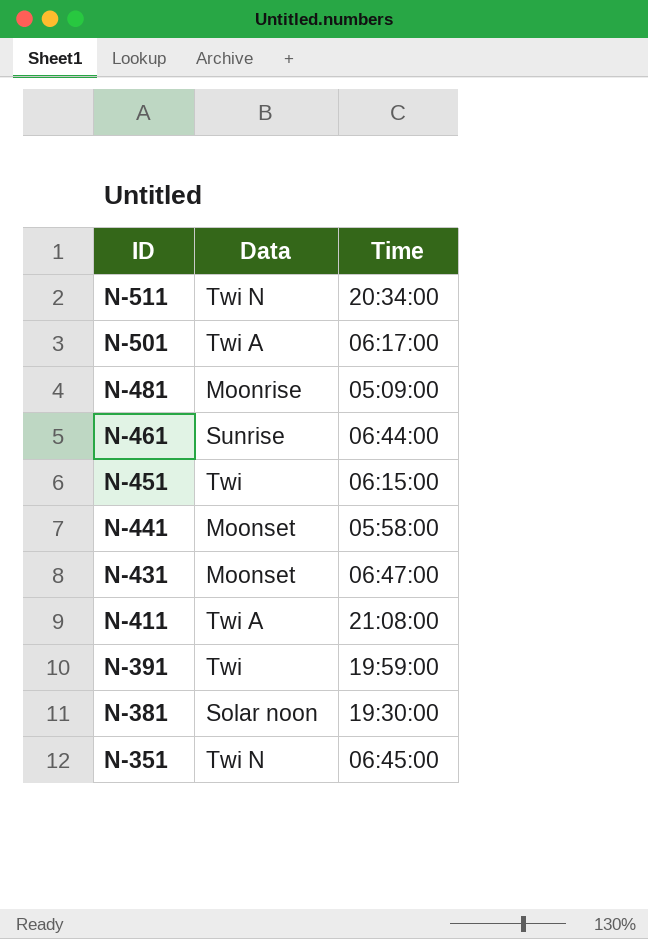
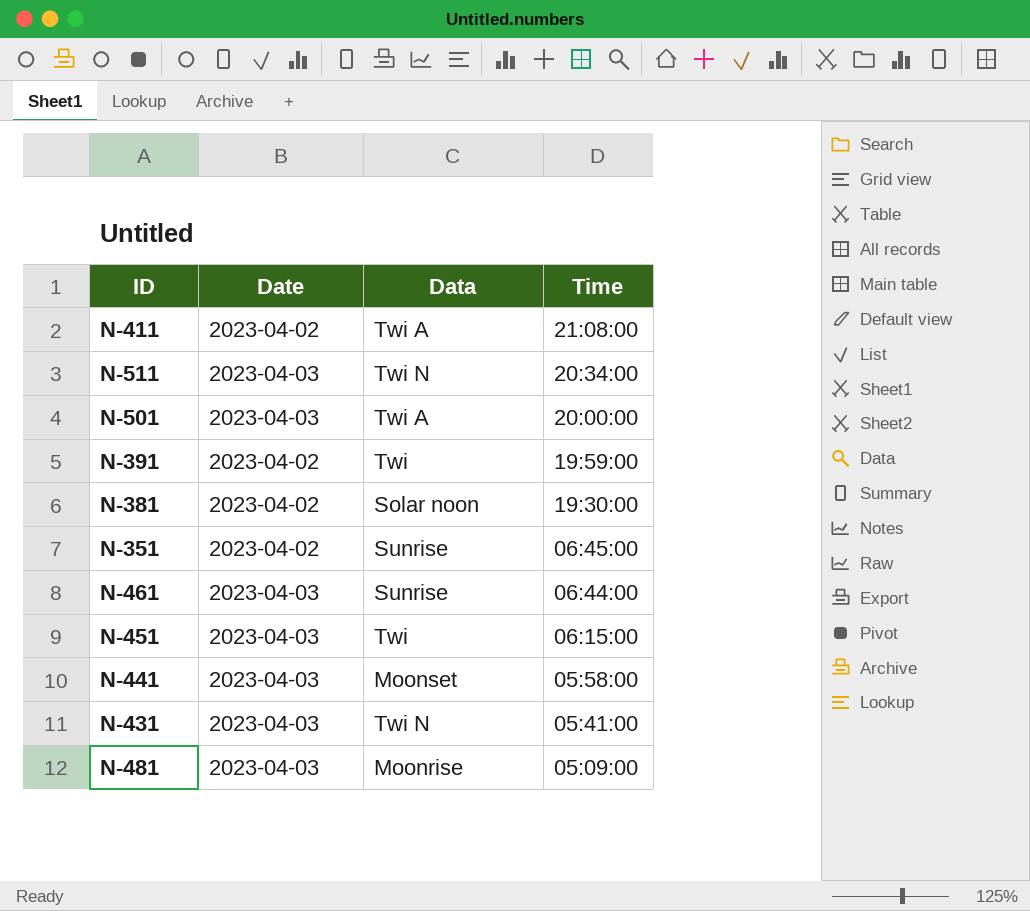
row order: ID descending -> Time descending
column Date | position: none -> 2
N-501 | Time: 06:17:00 -> 20:00:00
N-351 | Data: Twi N -> Sunrise
N-431 | Data: Moonset -> Twi N
N-431 | Time: 06:47:00 -> 05:41:00

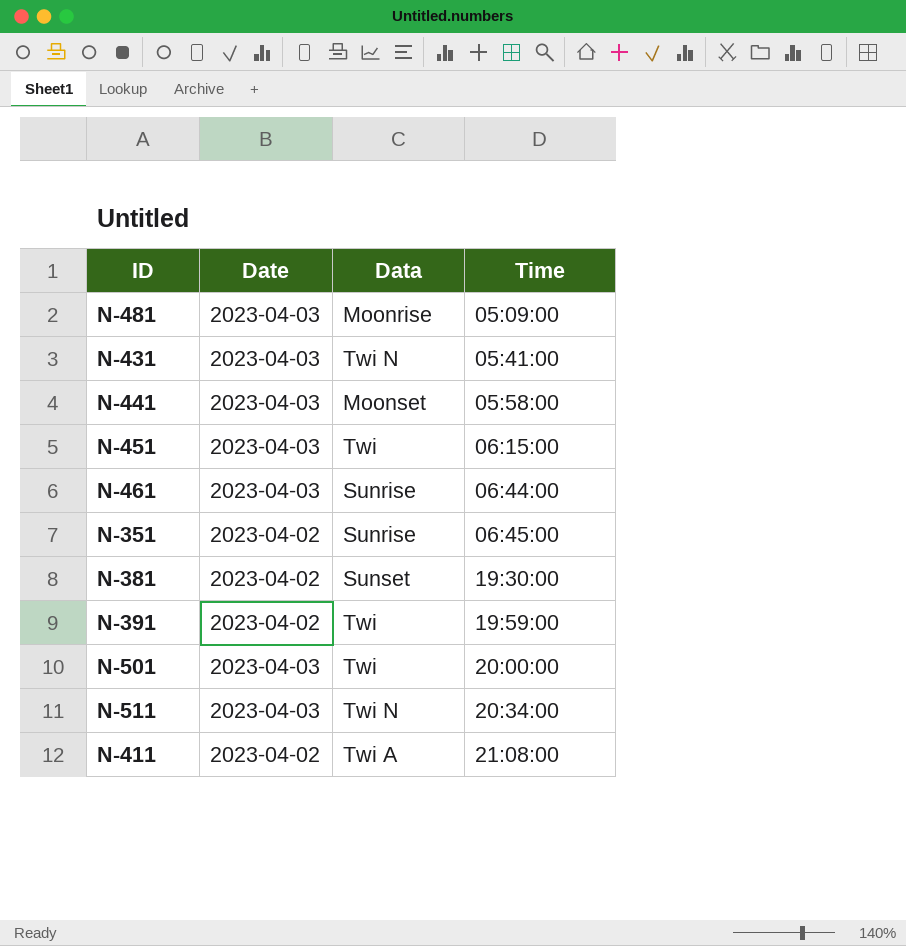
row order: Time descending -> Time ascending
N-381 | Data: Solar noon -> Sunset
N-501 | Data: Twi A -> Twi

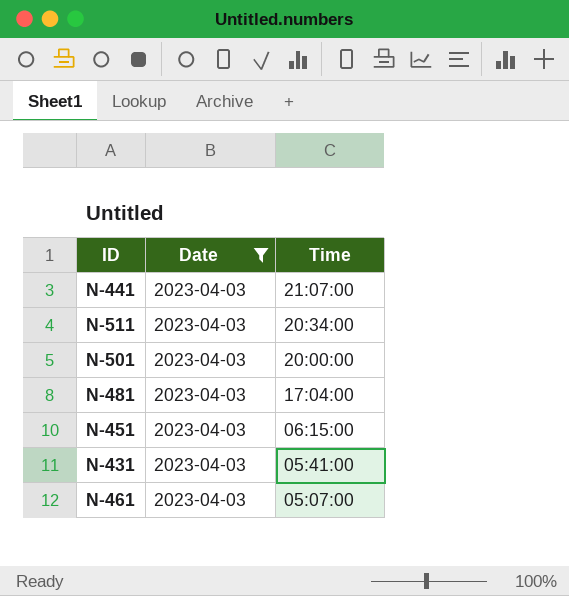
filter: none -> Date = 2023-04-03
row order: Time ascending -> Time descending
column Data | position: 3 -> none
N-441 | Time: 05:58:00 -> 21:07:00
N-481 | Time: 05:09:00 -> 17:04:00
N-461 | Time: 06:44:00 -> 05:07:00

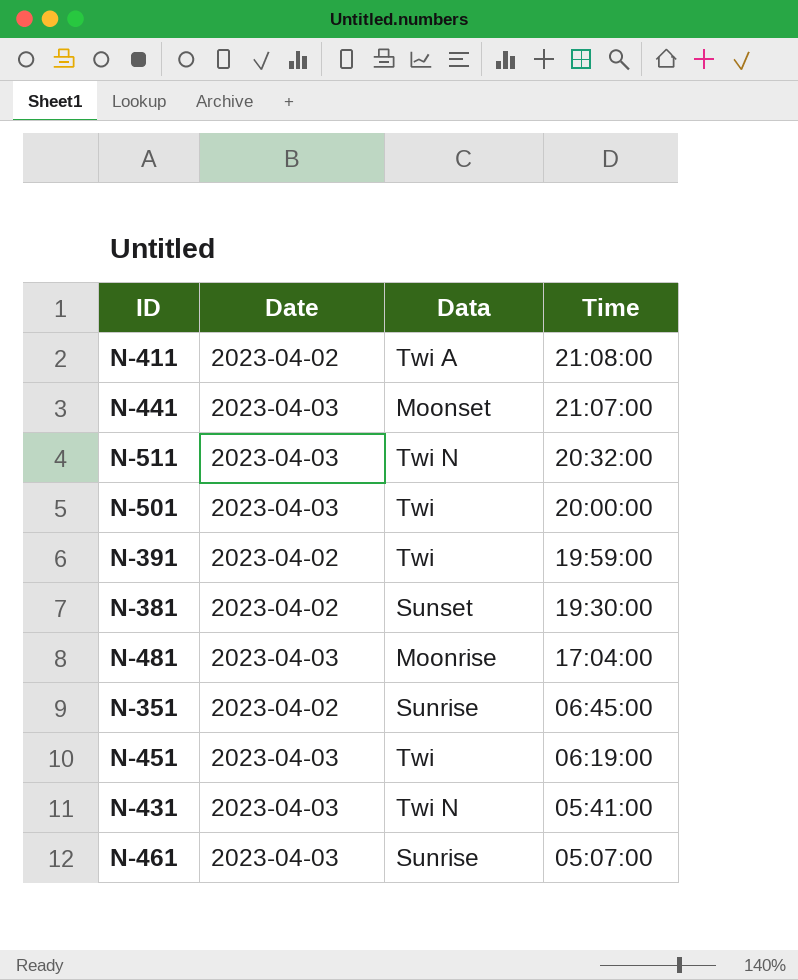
filter: Date = 2023-04-03 -> none
column Data | position: none -> 3
N-511 | Time: 20:34:00 -> 20:32:00
N-451 | Time: 06:15:00 -> 06:19:00

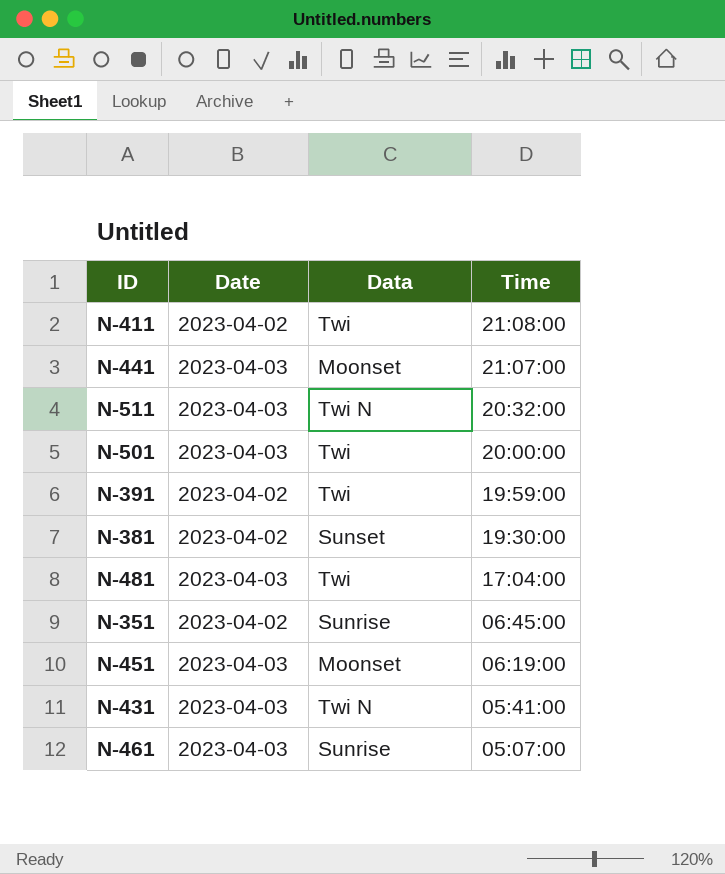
N-411 | Data: Twi A -> Twi
N-481 | Data: Moonrise -> Twi
N-451 | Data: Twi -> Moonset

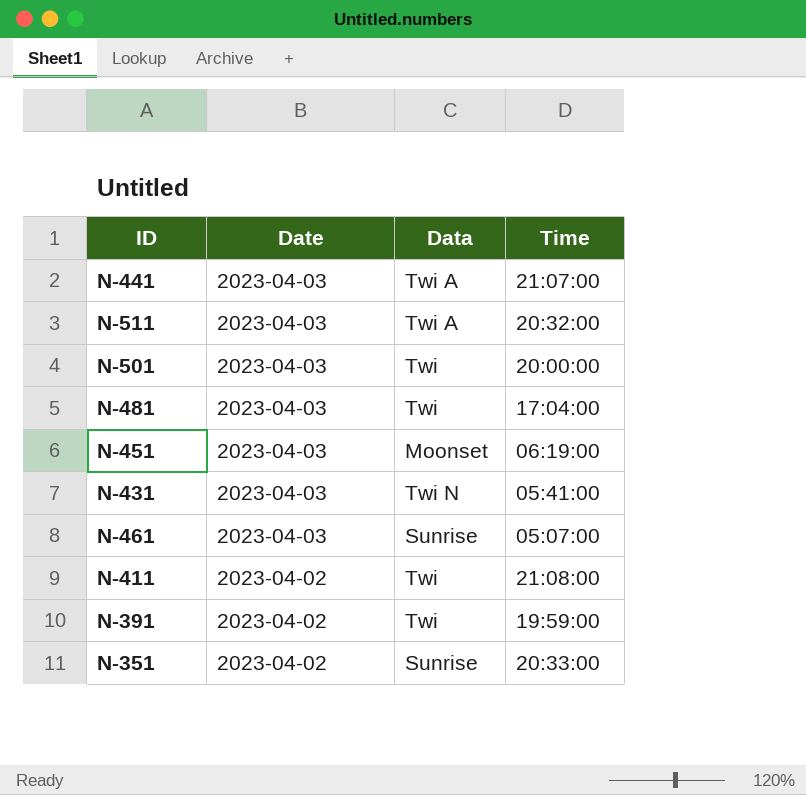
row order: Time descending -> Date descending
row N-381: 2023-04-02 | Sunset | 19:30:00 -> none
N-441 | Data: Moonset -> Twi A
N-511 | Data: Twi N -> Twi A
N-351 | Time: 06:45:00 -> 20:33:00

